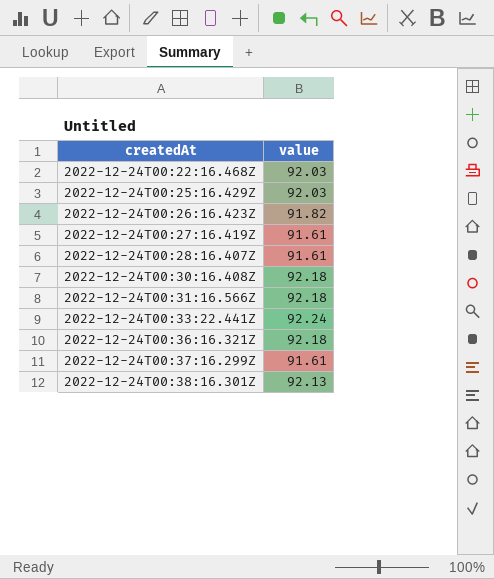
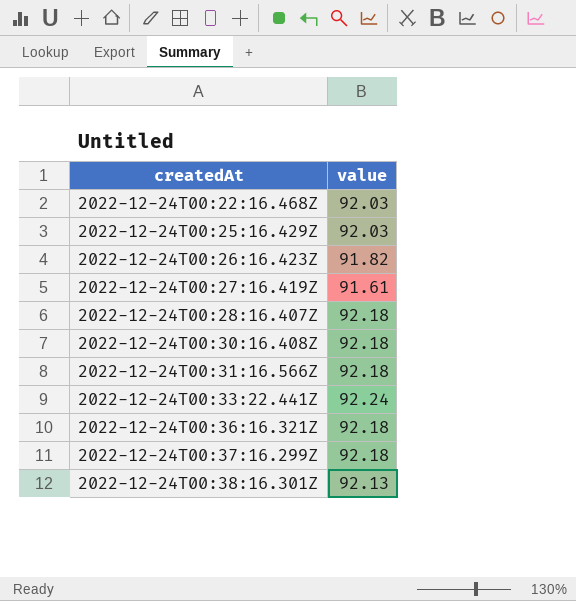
2022-12-24T00:28:16.407Z | value: 91.61 -> 92.18
2022-12-24T00:37:16.299Z | value: 91.61 -> 92.18

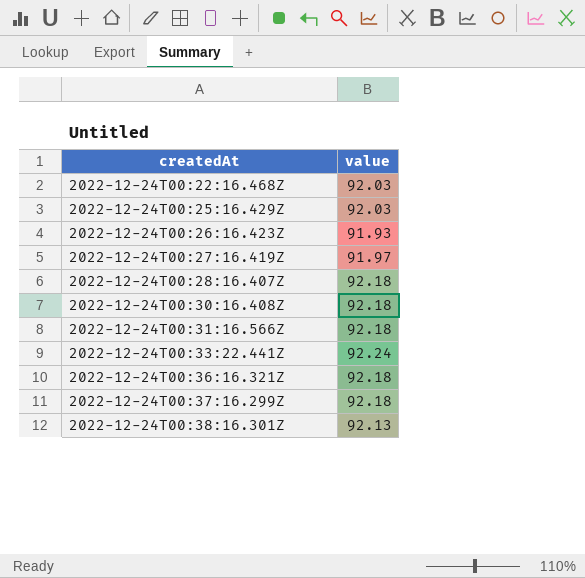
2022-12-24T00:26:16.423Z | value: 91.82 -> 91.93
2022-12-24T00:27:16.419Z | value: 91.61 -> 91.97

